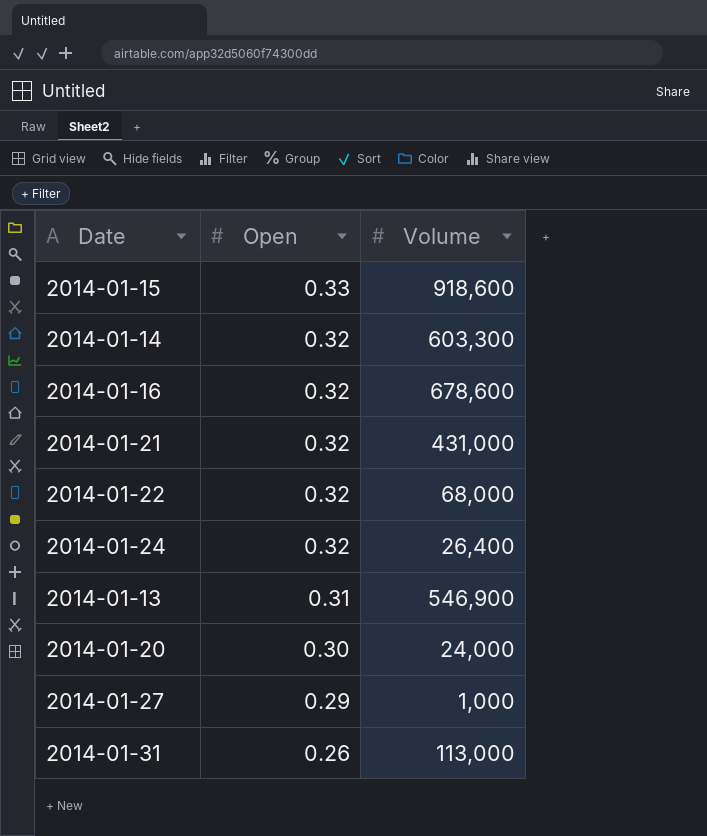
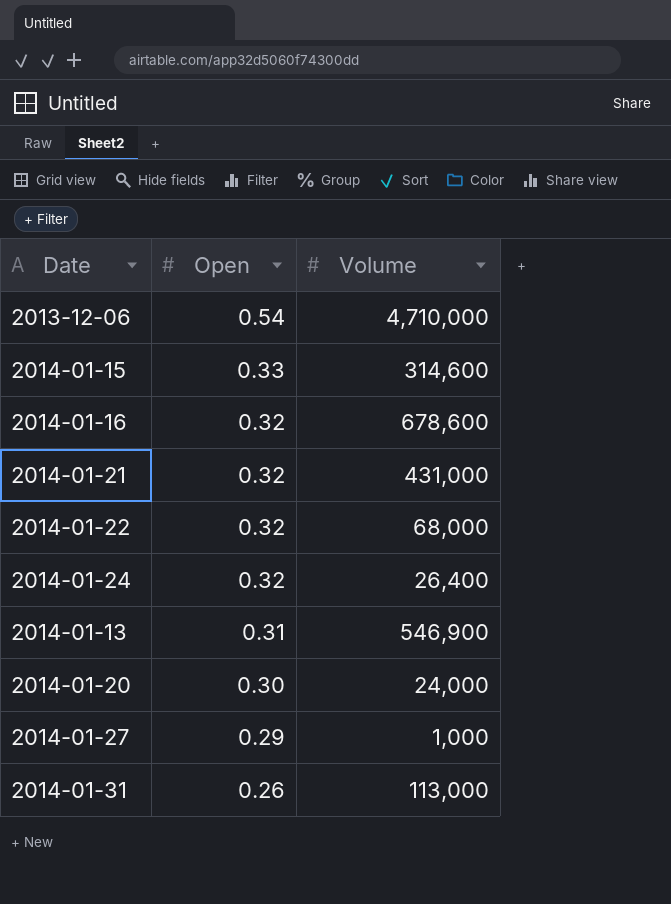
row 2014-01-14: 0.32 | 603,300 -> none
row 2013-12-06: none -> 0.54 | 4,710,000
2014-01-15 | Volume: 918,600 -> 314,600

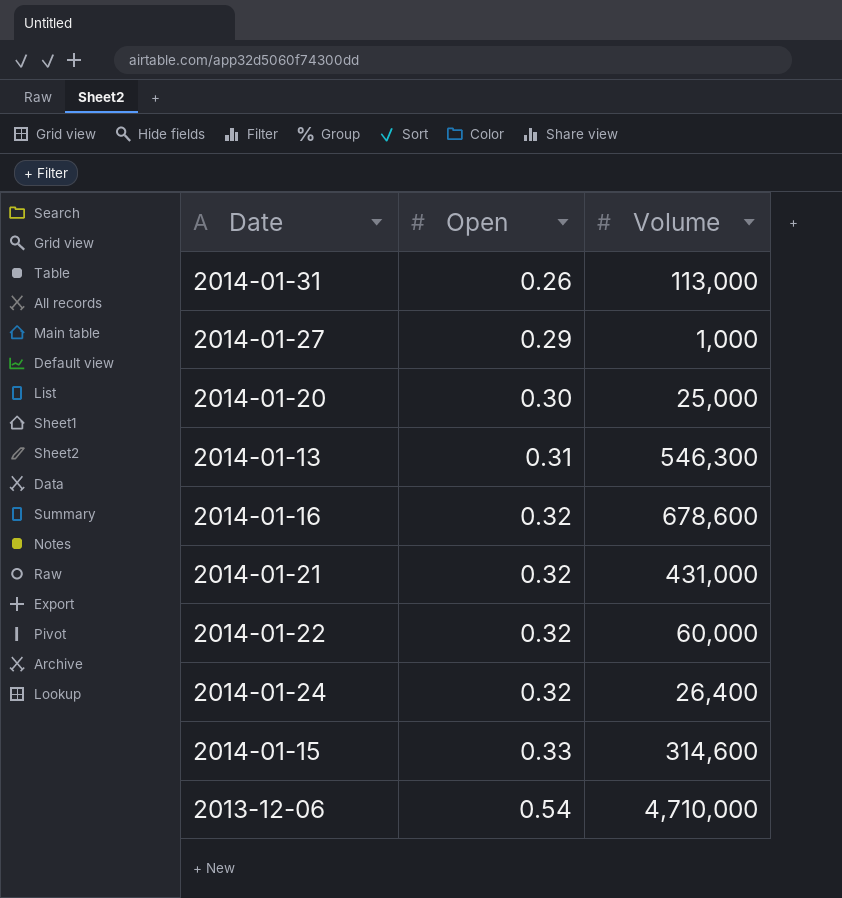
row order: Open descending -> Open ascending
2014-01-20 | Volume: 24,000 -> 25,000
2014-01-13 | Volume: 546,900 -> 546,300
2014-01-22 | Volume: 68,000 -> 60,000

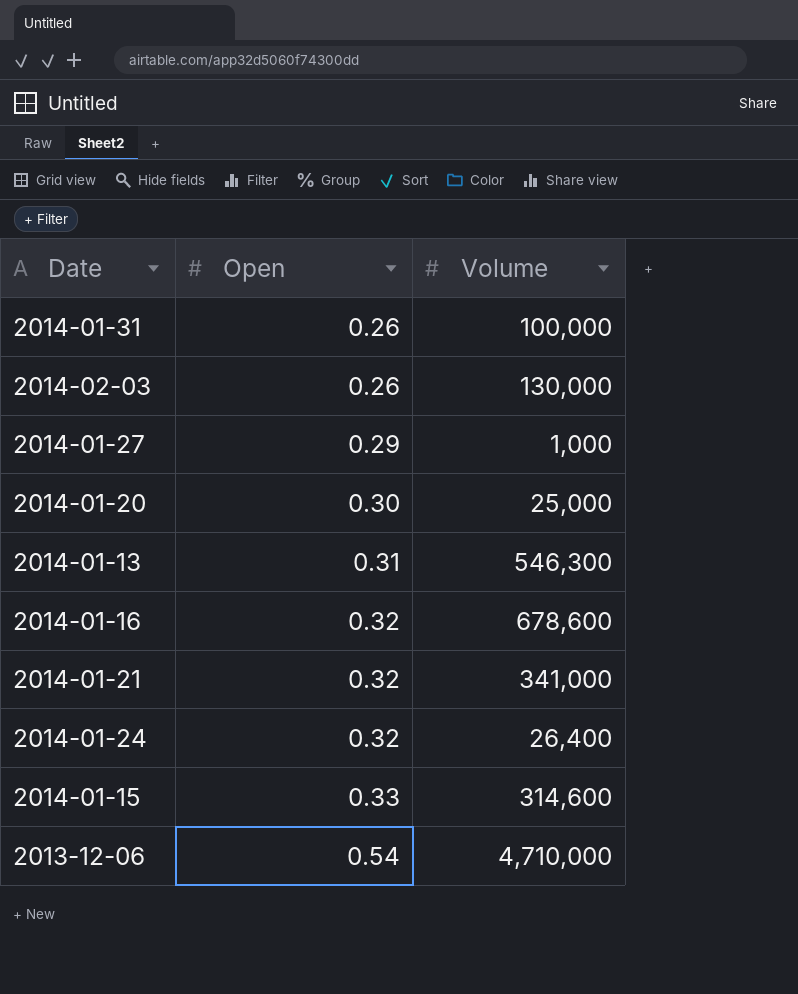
row 2014-01-22: 0.32 | 60,000 -> none
2014-01-31 | Volume: 113,000 -> 100,000
row 2014-02-03: none -> 0.26 | 130,000
2014-01-21 | Volume: 431,000 -> 341,000

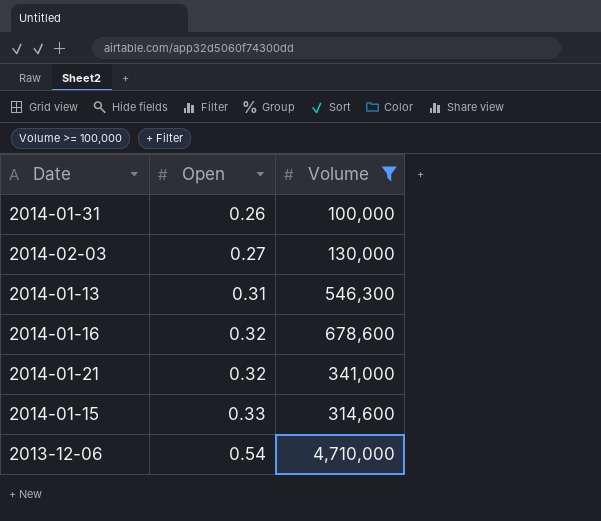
filter: none -> Volume >= 100,000
2014-02-03 | Open: 0.26 -> 0.27

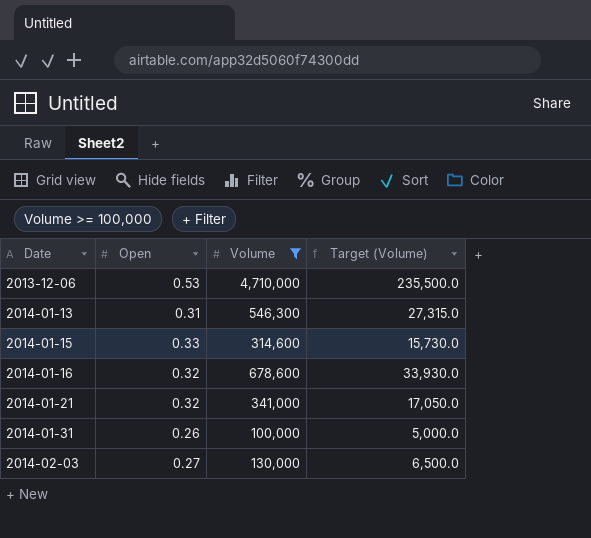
row order: Open ascending -> Date ascending
column Target (Volume) | formula: none -> [Volume] * 0.05
2013-12-06 | Open: 0.54 -> 0.53

